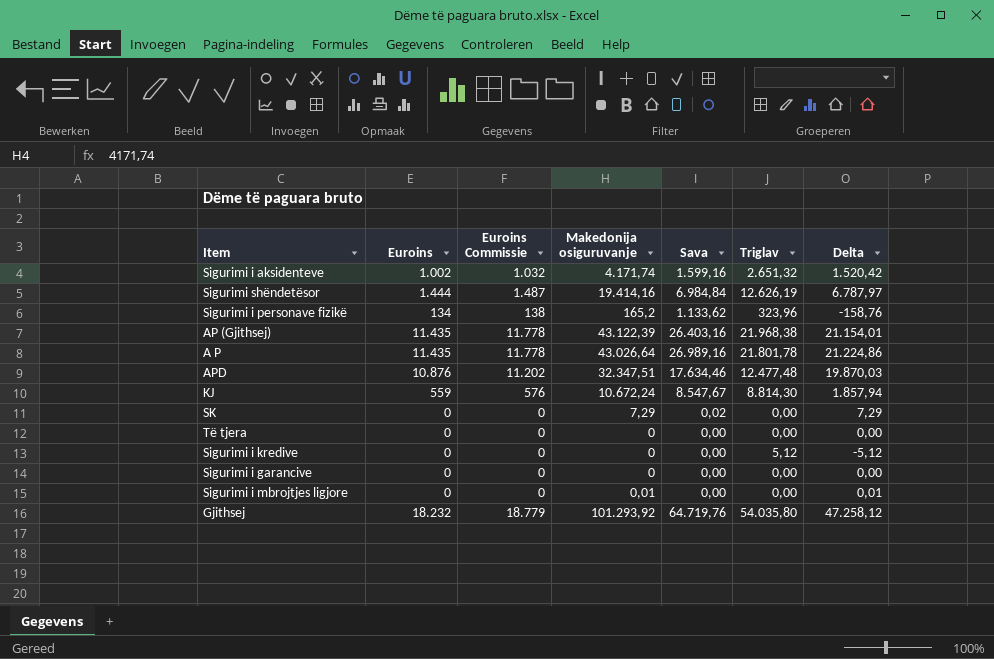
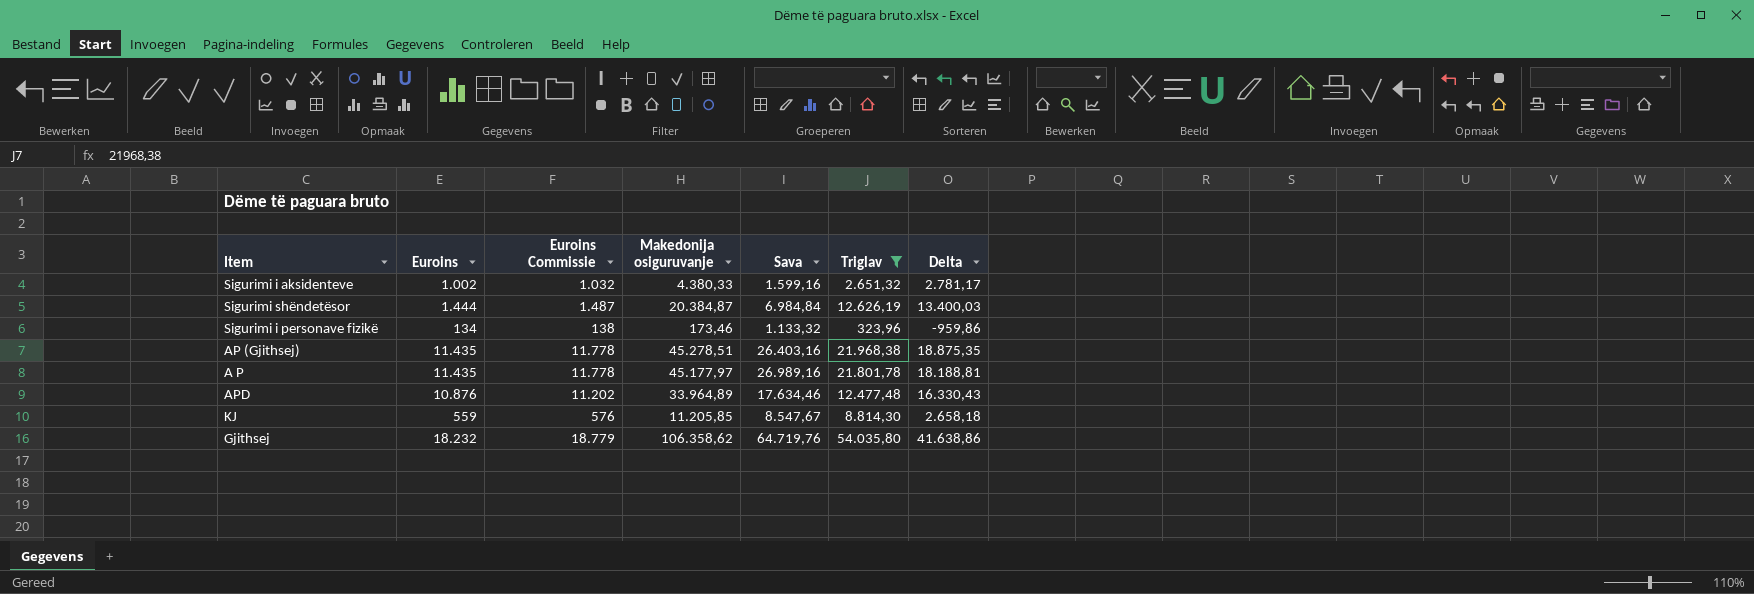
filter: none -> Triglav >= 323,96
column Delta | formula: [Makedonija osiguruvanje] - [Triglav] -> [Makedonija osiguruvanje] - [Sava]
Sigurimi i aksidenteve | Makedonija osiguruvanje: 4.171,74 -> 4.380,33
Sigurimi shëndetësor | Makedonija osiguruvanje: 19.414,16 -> 20.384,87
Sigurimi i personave fizikë | Makedonija osiguruvanje: 165,2 -> 173,46
Sigurimi i personave fizikë | Sava: 1.133,62 -> 1.133,32
АP (Gjithsej) | Makedonija osiguruvanje: 43.122,39 -> 45.278,51
A P | Makedonija osiguruvanje: 43.026,64 -> 45.177,97
APD | Makedonija osiguruvanje: 32.347,51 -> 33.964,89
KJ | Makedonija osiguruvanje: 10.672,24 -> 11.205,85
Gjithsej | Makedonija osiguruvanje: 101.293,92 -> 106.358,62

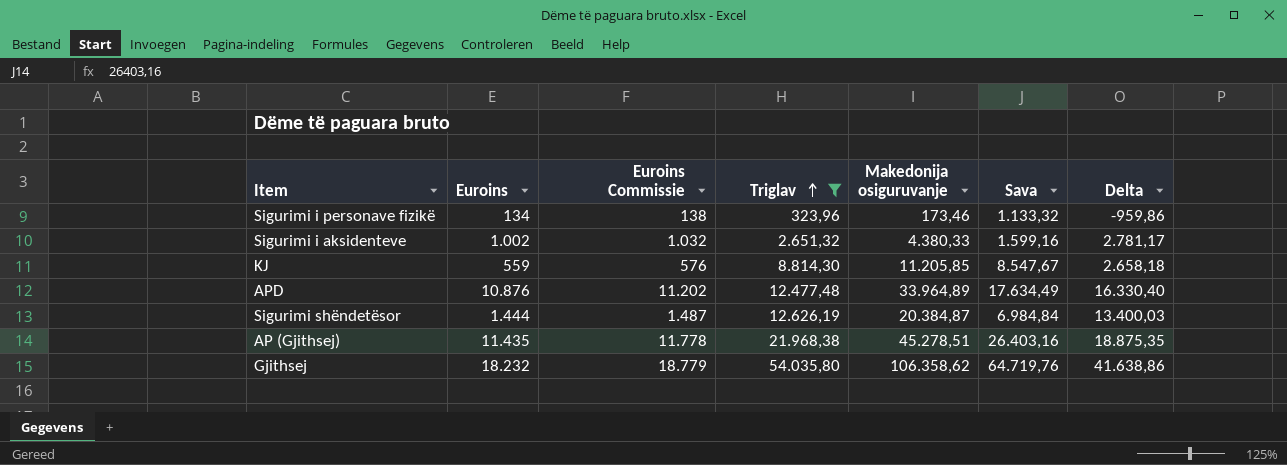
row order: none -> Triglav ascending
column Triglav | position: 6 -> 4
row A P: 11.435 | 11.778 | 45.177,97 | 26.989,16 | 21.801,78 | 18.188,81 -> none
APD | Sava: 17.634,46 -> 17.634,49
APD | Delta: 16.330,43 -> 16.330,40

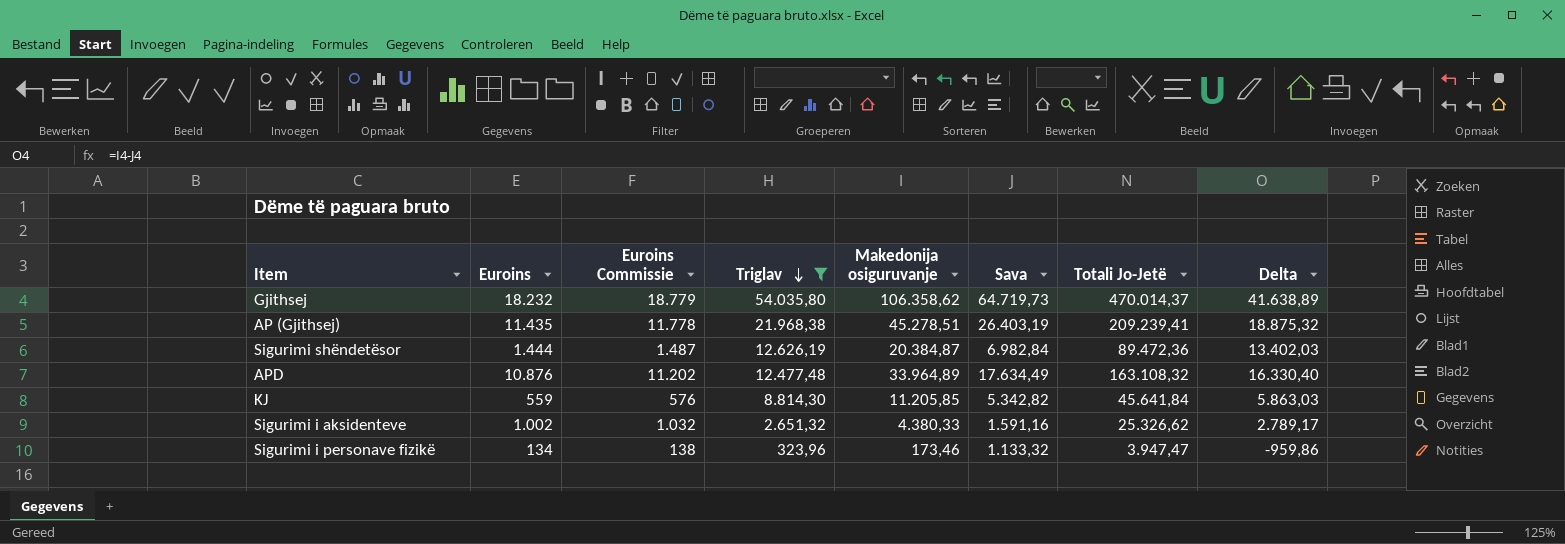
row order: Triglav ascending -> Triglav descending
column Totali Jo-Jetë | position: none -> 7
Gjithsej | Sava: 64.719,76 -> 64.719,73
Gjithsej | Delta: 41.638,86 -> 41.638,89
АP (Gjithsej) | Sava: 26.403,16 -> 26.403,19
АP (Gjithsej) | Delta: 18.875,35 -> 18.875,32
Sigurimi shëndetësor | Sava: 6.984,84 -> 6.982,84
Sigurimi shëndetësor | Delta: 13.400,03 -> 13.402,03
KJ | Sava: 8.547,67 -> 5.342,82
KJ | Delta: 2.658,18 -> 5.863,03
Sigurimi i aksidenteve | Sava: 1.599,16 -> 1.591,16
Sigurimi i aksidenteve | Delta: 2.781,17 -> 2.789,17

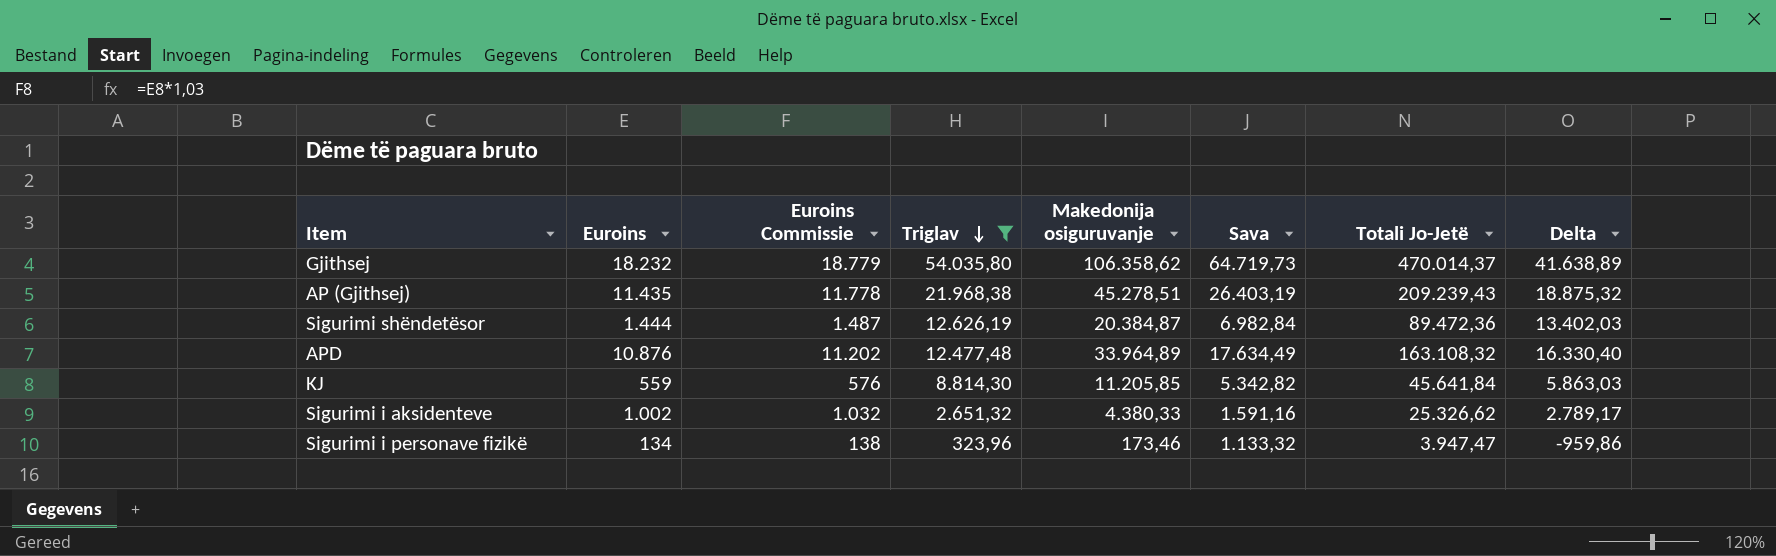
АP (Gjithsej) | Totali Jo-Jetë: 209.239,41 -> 209.239,43

